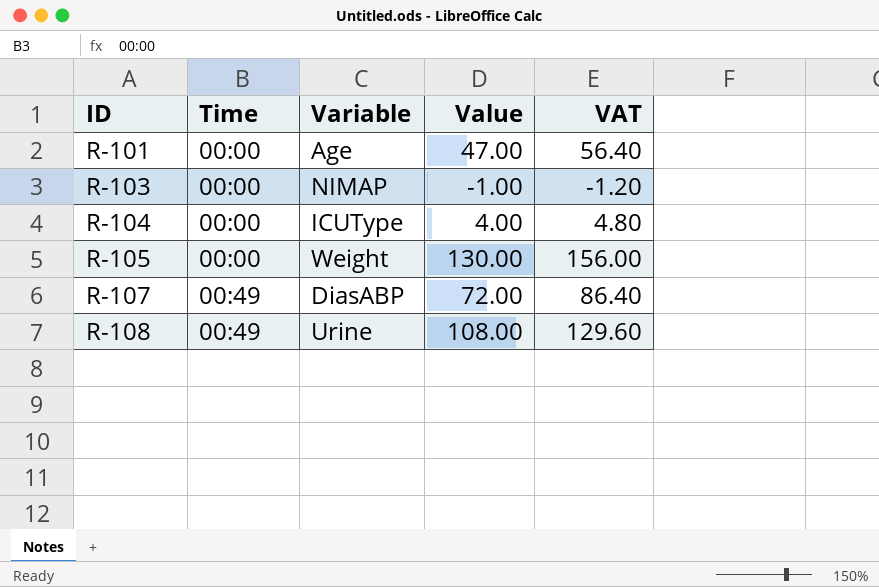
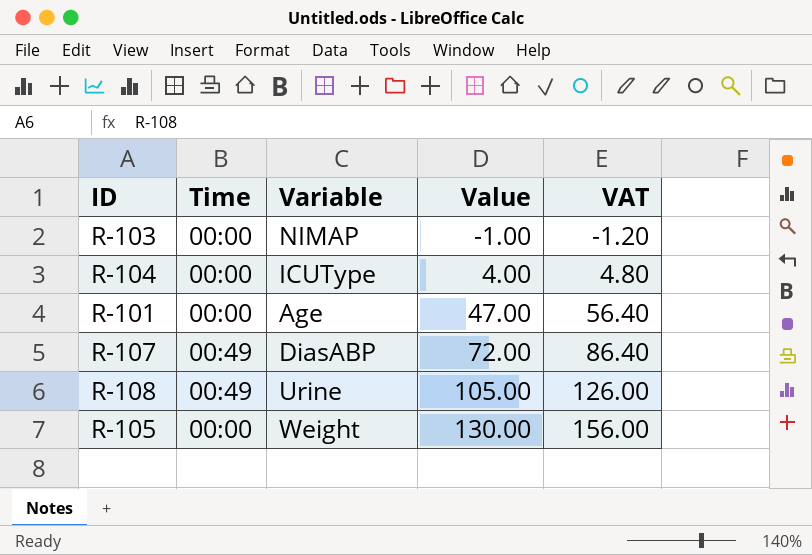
row order: ID ascending -> Value ascending
R-108 | Value: 108.00 -> 105.00
R-108 | VAT: 129.60 -> 126.00

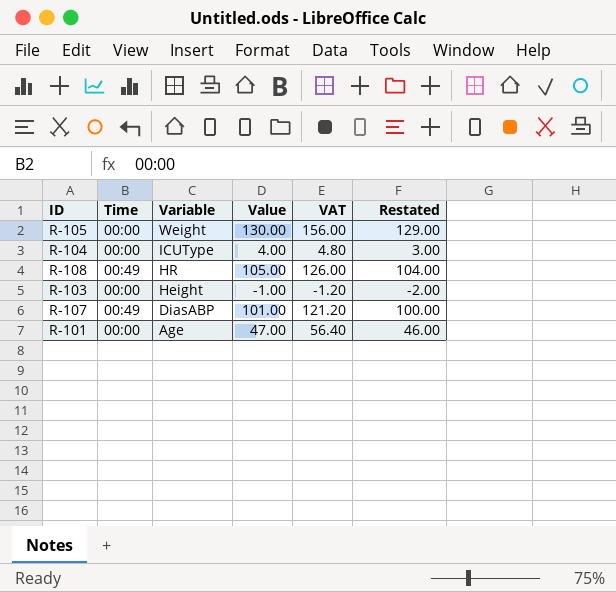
row order: Value ascending -> Variable descending
column Restated | formula: none -> [Value] - 1
R-108 | Variable: Urine -> HR
R-103 | Variable: NIMAP -> Height
R-107 | Value: 72.00 -> 101.00
R-107 | VAT: 86.40 -> 121.20

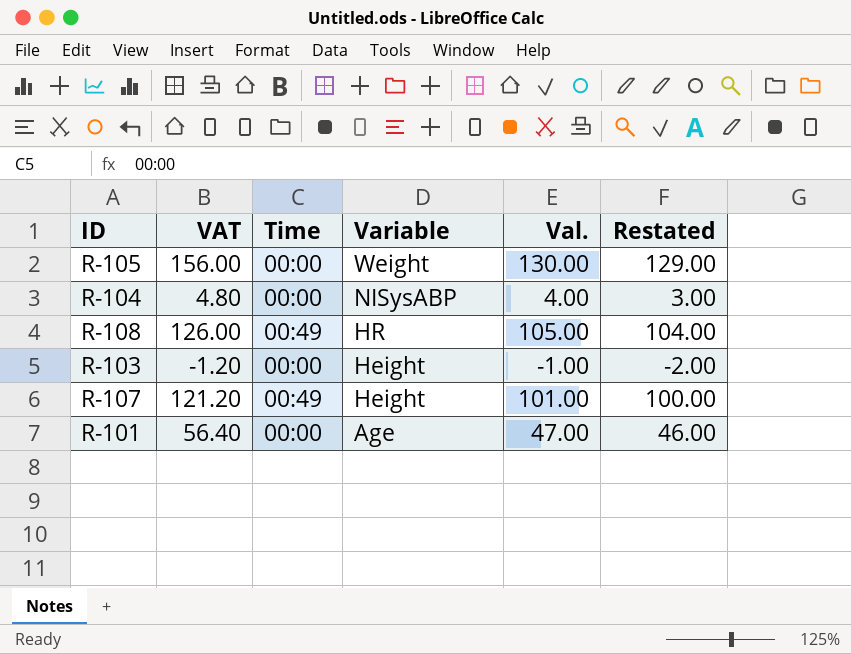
column VAT | position: 5 -> 2
column name: Value -> Val.
R-104 | Variable: ICUType -> NISysABP
R-107 | Variable: DiasABP -> Height

